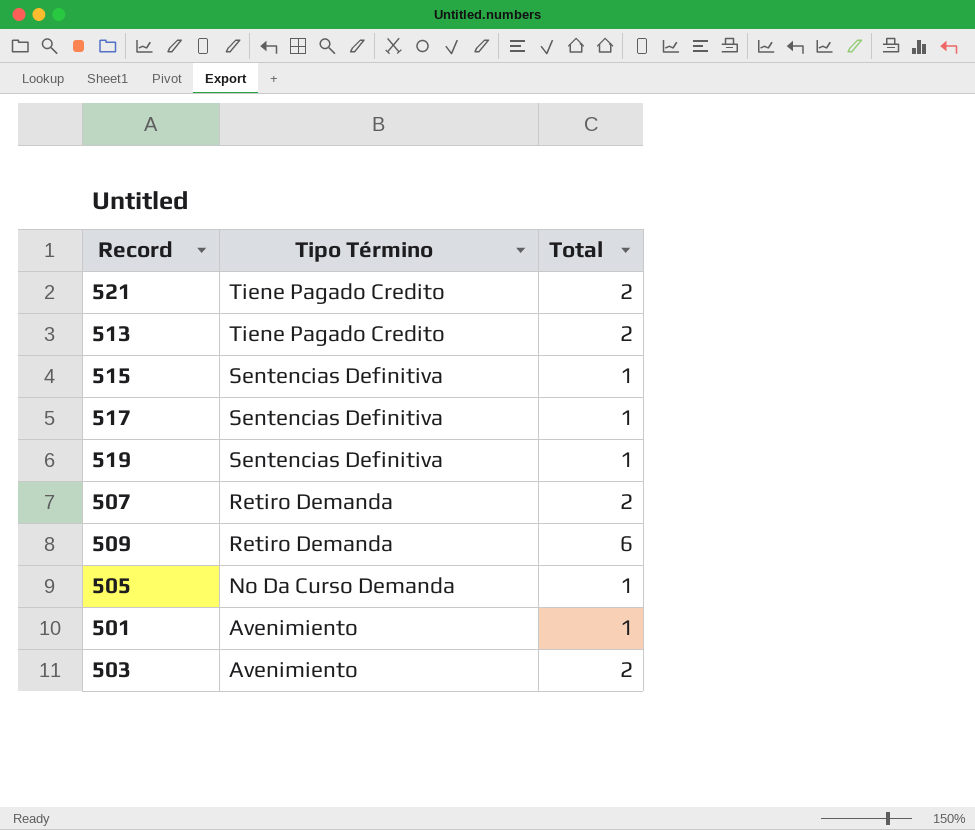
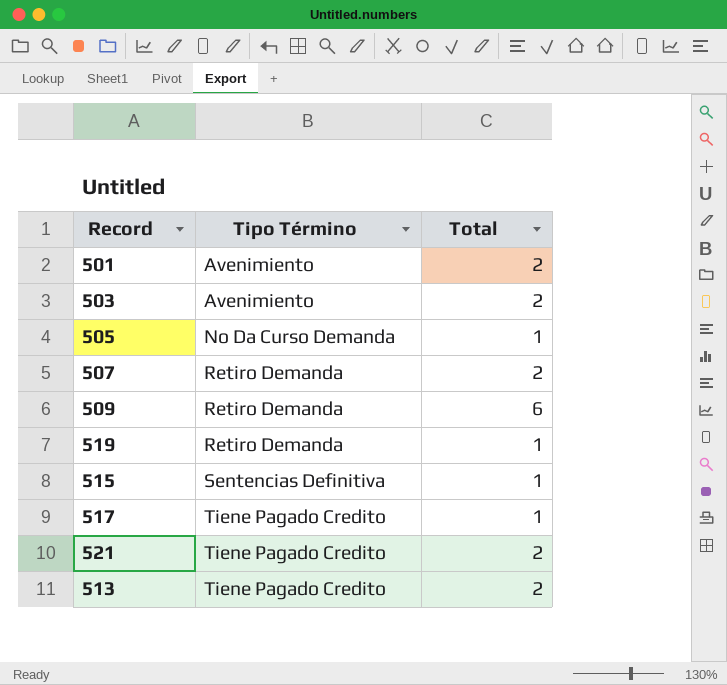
row order: Tipo Término descending -> Tipo Término ascending
501 | Total: 1 -> 2
519 | Tipo Término: Sentencias Definitiva -> Retiro Demanda
517 | Tipo Término: Sentencias Definitiva -> Tiene Pagado Credito

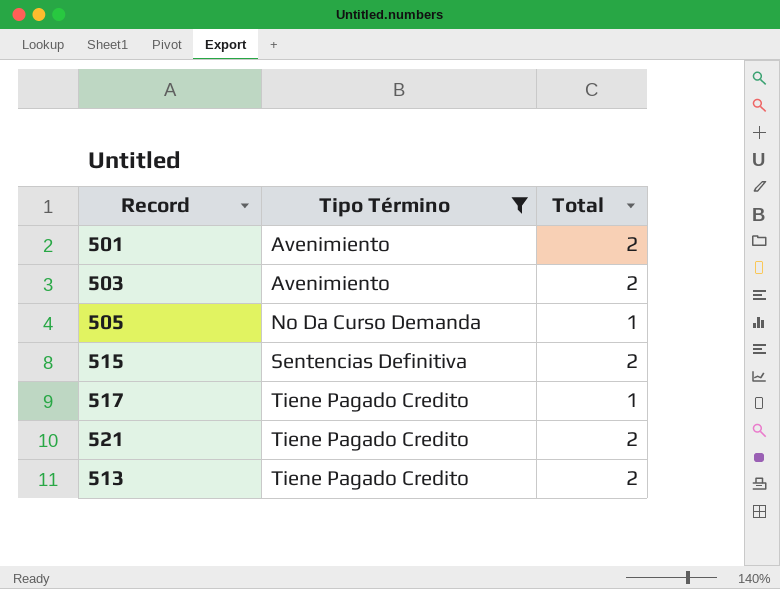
filter: none -> Tipo Término != Retiro Demanda
515 | Total: 1 -> 2

